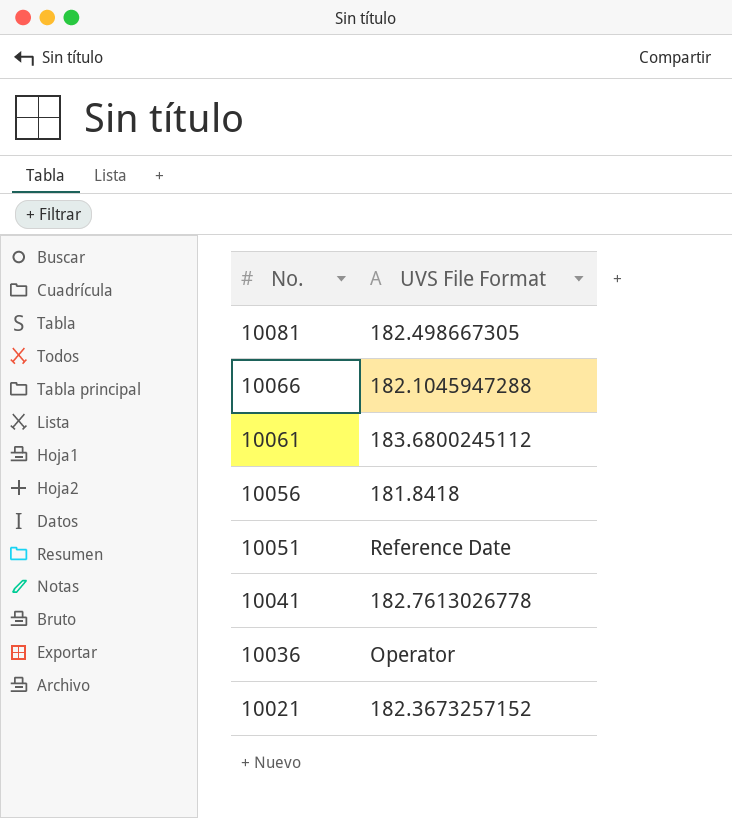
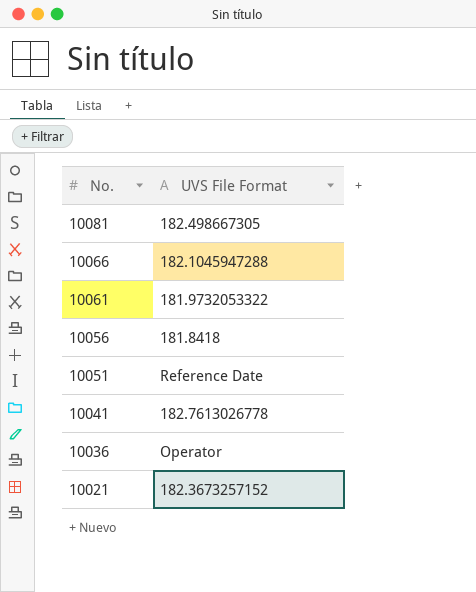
10061 | UVS File Format: 183.6800245112 -> 181.9732053322

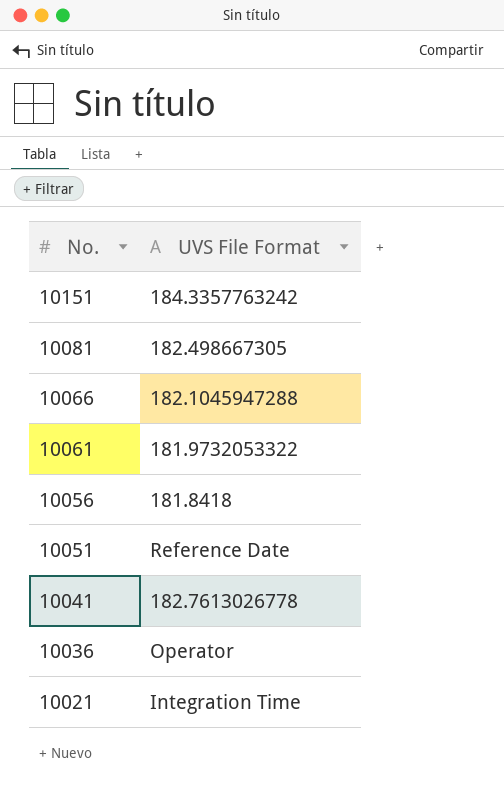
row 10151: none -> 184.3357763242
10021 | UVS File Format: 182.3673257152 -> Integration Time

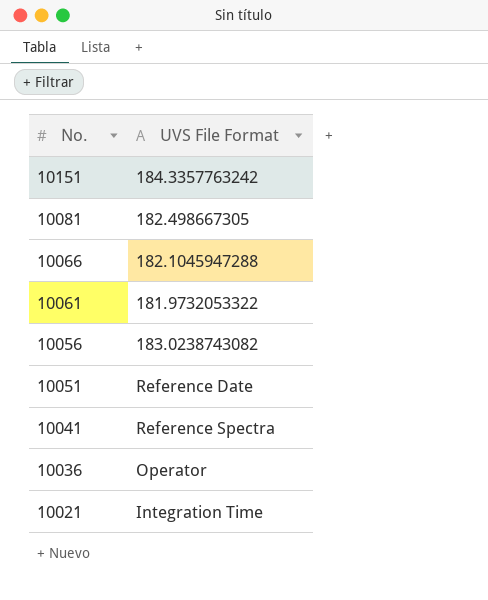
10056 | UVS File Format: 181.8418 -> 183.0238743082
10041 | UVS File Format: 182.7613026778 -> Reference Spectra

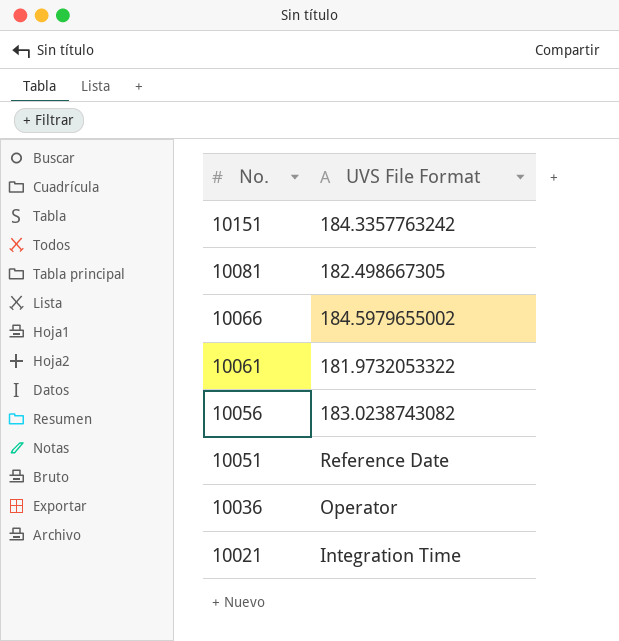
row 10041: Reference Spectra -> none
10066 | UVS File Format: 182.1045947288 -> 184.5979655002

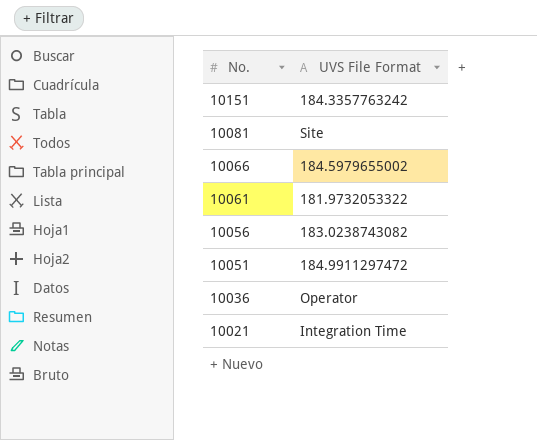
10081 | UVS File Format: 182.498667305 -> Site
10051 | UVS File Format: Reference Date -> 184.9911297472

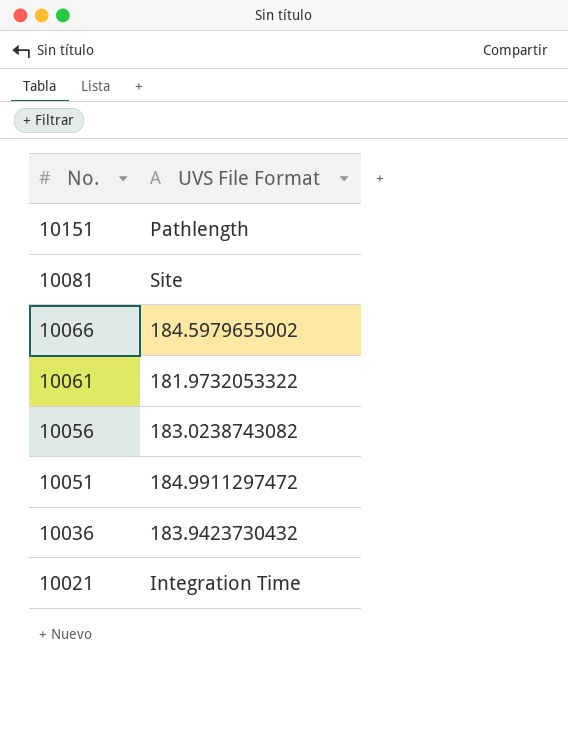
10151 | UVS File Format: 184.3357763242 -> Pathlength
10036 | UVS File Format: Operator -> 183.9423730432

